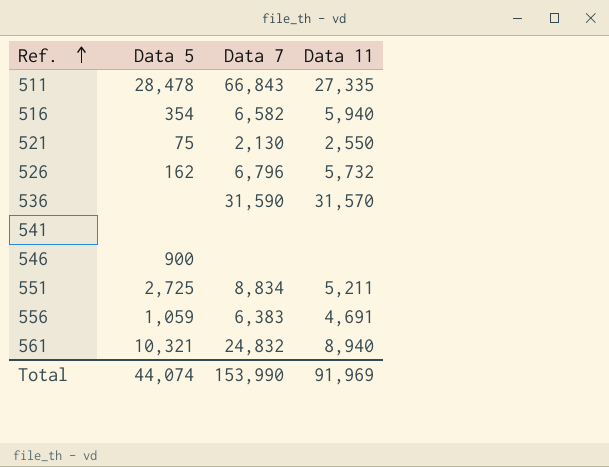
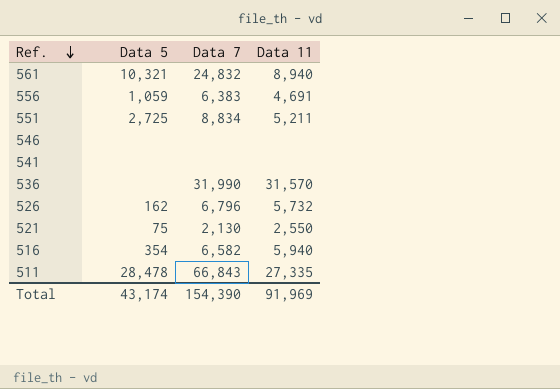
row order: Ref. ascending -> Ref. descending
546 | Data 5: 900 -> none
536 | Data 7: 31,590 -> 31,990
Total | Data 5: 44,074 -> 43,174
Total | Data 7: 153,990 -> 154,390

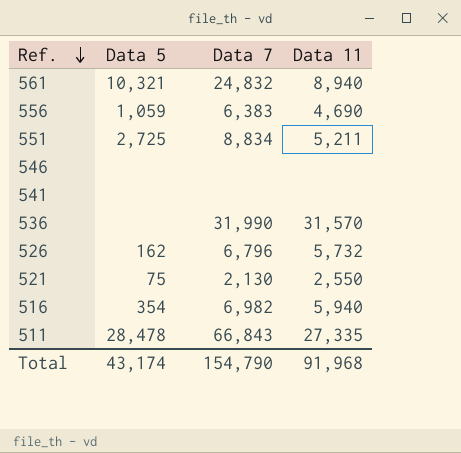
556 | Data 11: 4,691 -> 4,690
516 | Data 7: 6,582 -> 6,982
Total | Data 7: 154,390 -> 154,790
Total | Data 11: 91,969 -> 91,968

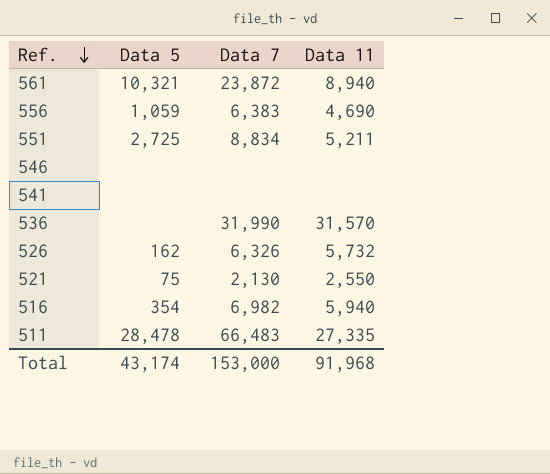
561 | Data 7: 24,832 -> 23,872
526 | Data 7: 6,796 -> 6,326
511 | Data 7: 66,843 -> 66,483
Total | Data 7: 154,790 -> 153,000

